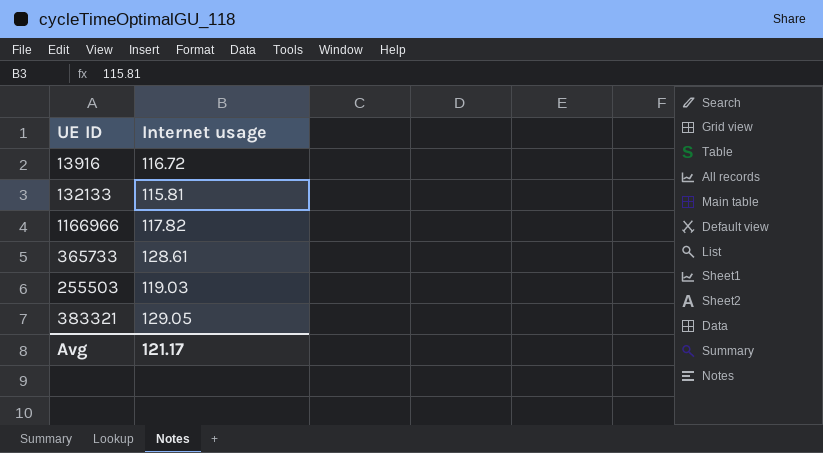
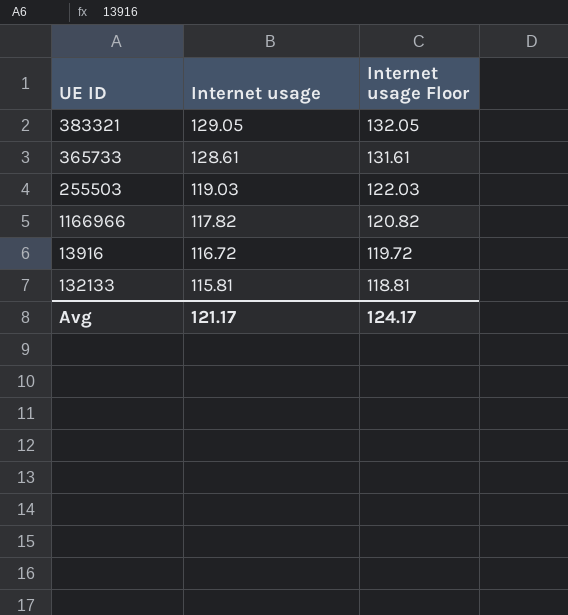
row order: none -> Internet usage descending
column Internet usage Floor | formula: none -> [Internet usage] + 3

